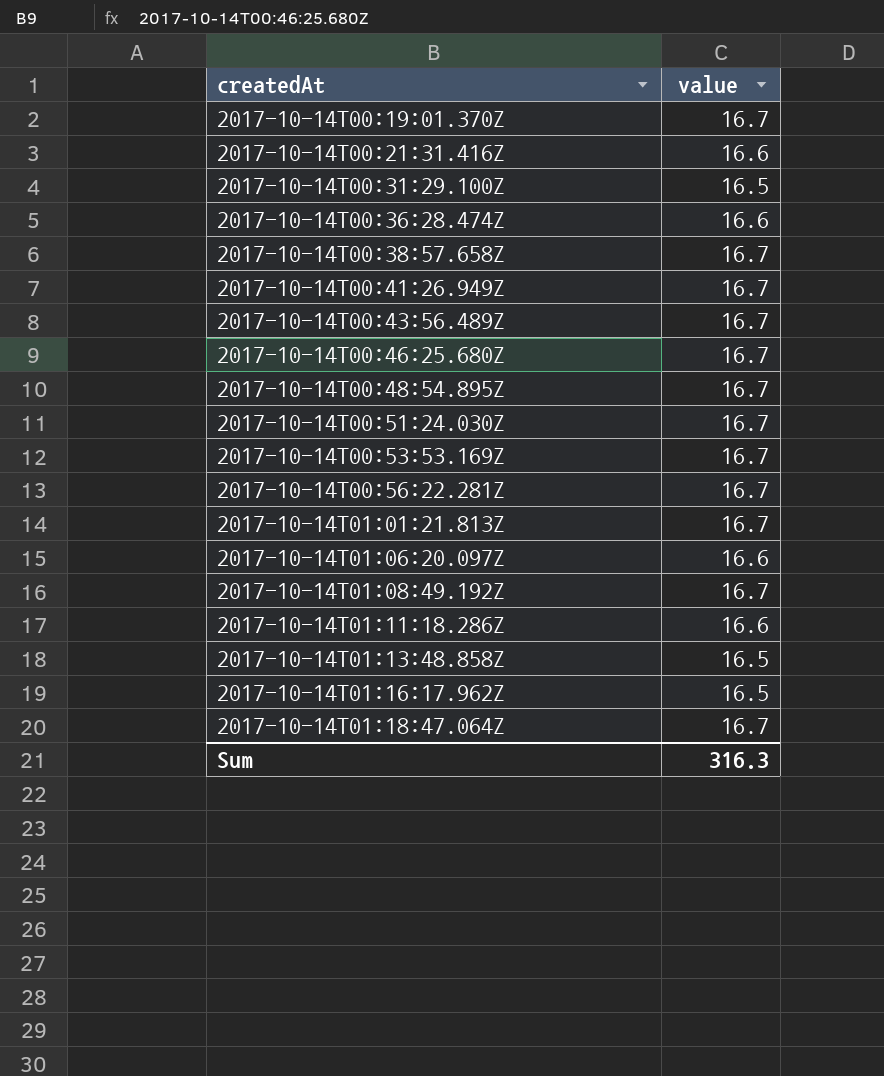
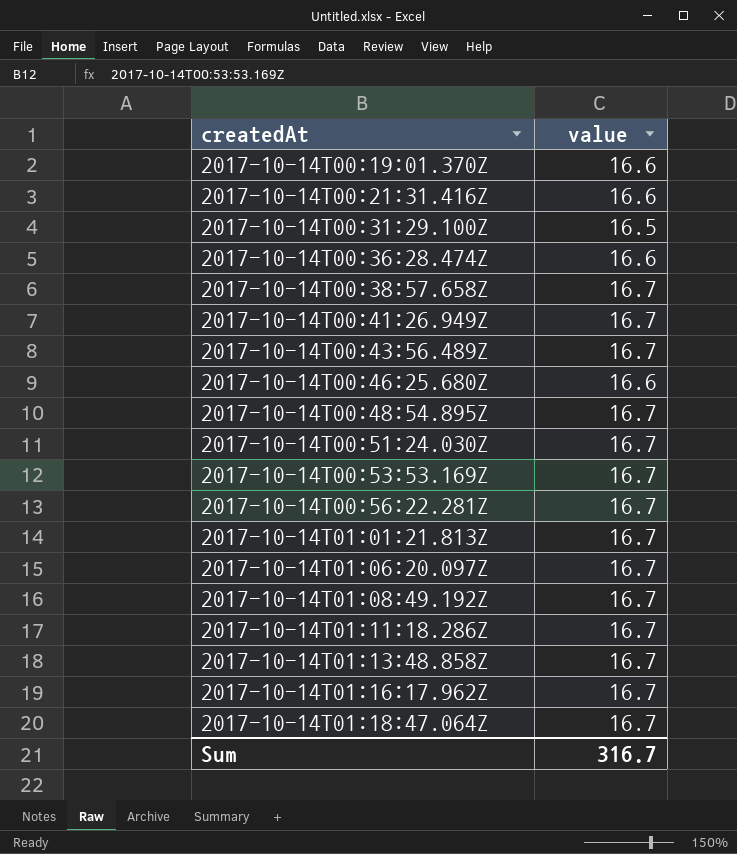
2017-10-14T00:19:01.370Z | value: 16.7 -> 16.6
2017-10-14T00:46:25.680Z | value: 16.7 -> 16.6
2017-10-14T01:06:20.097Z | value: 16.6 -> 16.7
2017-10-14T01:11:18.286Z | value: 16.6 -> 16.7
2017-10-14T01:13:48.858Z | value: 16.5 -> 16.7
2017-10-14T01:16:17.962Z | value: 16.5 -> 16.7
Sum | value: 316.3 -> 316.7

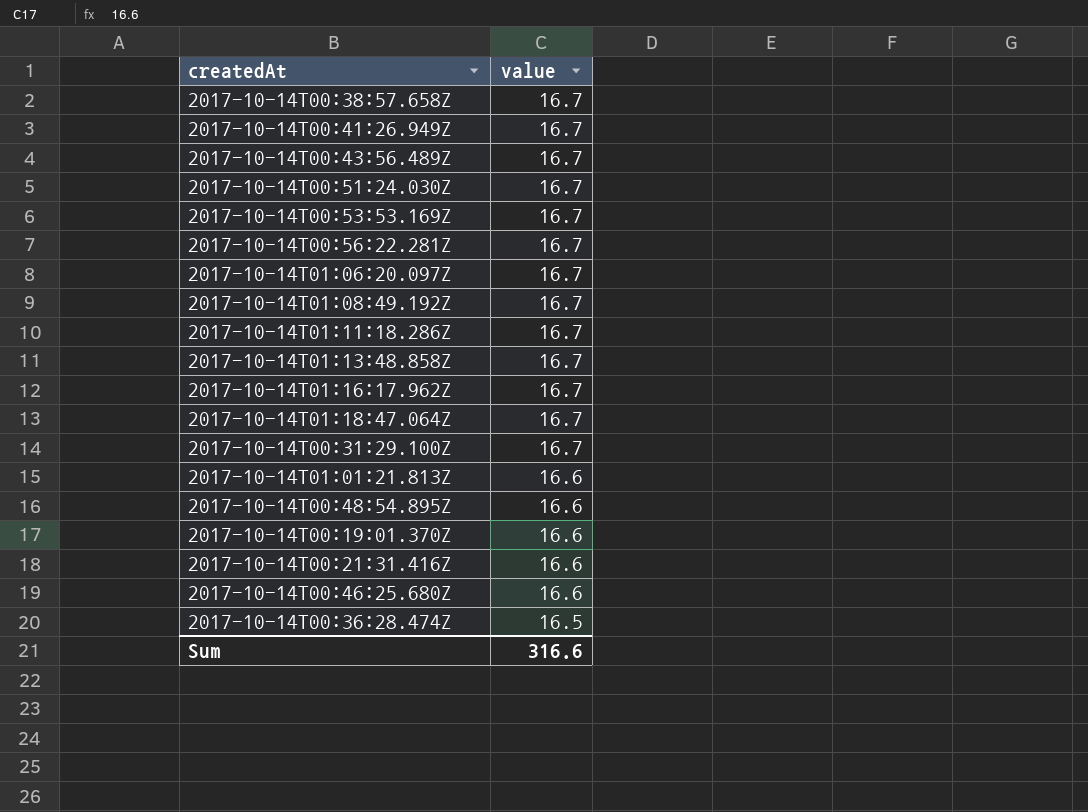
row order: createdAt ascending -> value descending
2017-10-14T00:31:29.100Z | value: 16.5 -> 16.7
2017-10-14T01:01:21.813Z | value: 16.7 -> 16.6
2017-10-14T00:48:54.895Z | value: 16.7 -> 16.6
2017-10-14T00:36:28.474Z | value: 16.6 -> 16.5
Sum | value: 316.7 -> 316.6

